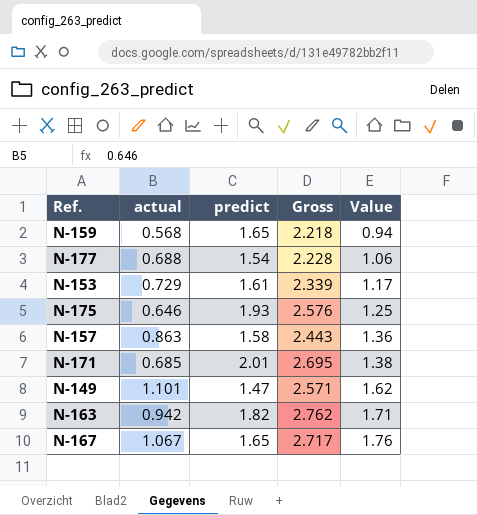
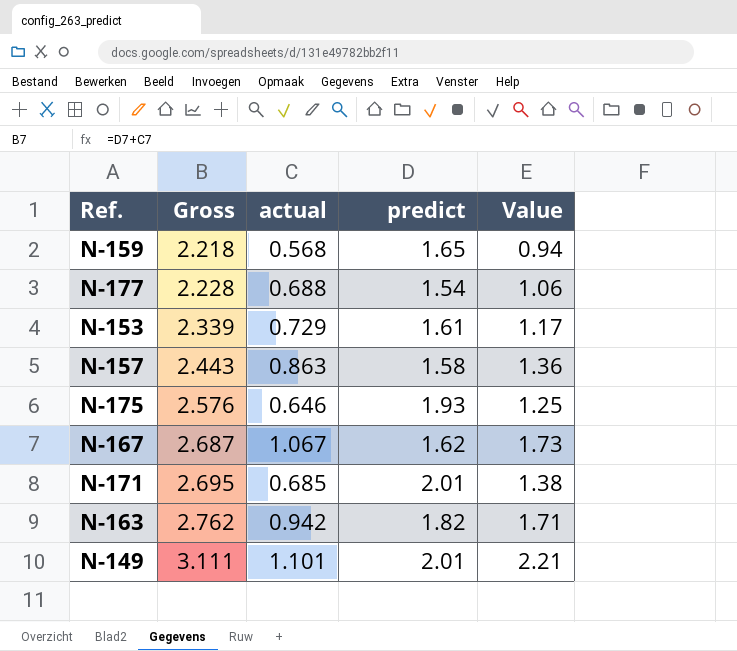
row order: Value ascending -> Gross ascending
column Gross | position: 4 -> 2
N-167 | Gross: 2.717 -> 2.687
N-167 | predict: 1.65 -> 1.62
N-167 | Value: 1.76 -> 1.73
N-149 | Gross: 2.571 -> 3.111
N-149 | predict: 1.47 -> 2.01
N-149 | Value: 1.62 -> 2.21

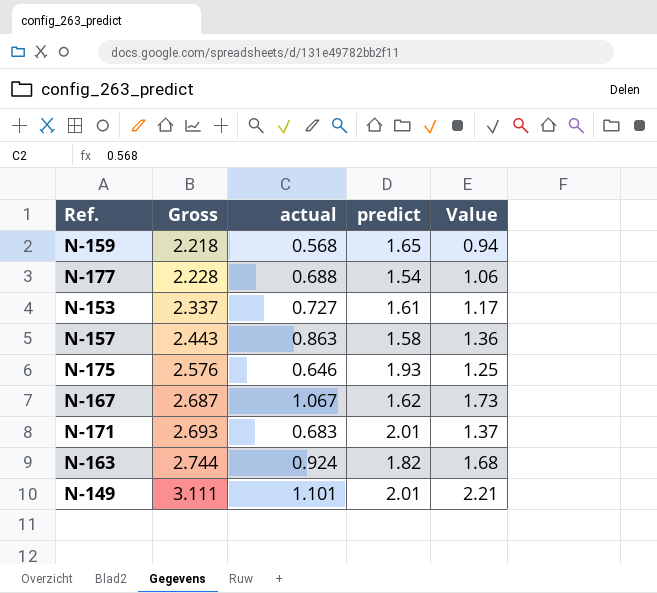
N-153 | Gross: 2.339 -> 2.337
N-153 | actual: 0.729 -> 0.727
N-171 | Gross: 2.695 -> 2.693
N-171 | actual: 0.685 -> 0.683
N-171 | Value: 1.38 -> 1.37
N-163 | Gross: 2.762 -> 2.744
N-163 | actual: 0.942 -> 0.924
N-163 | Value: 1.71 -> 1.68

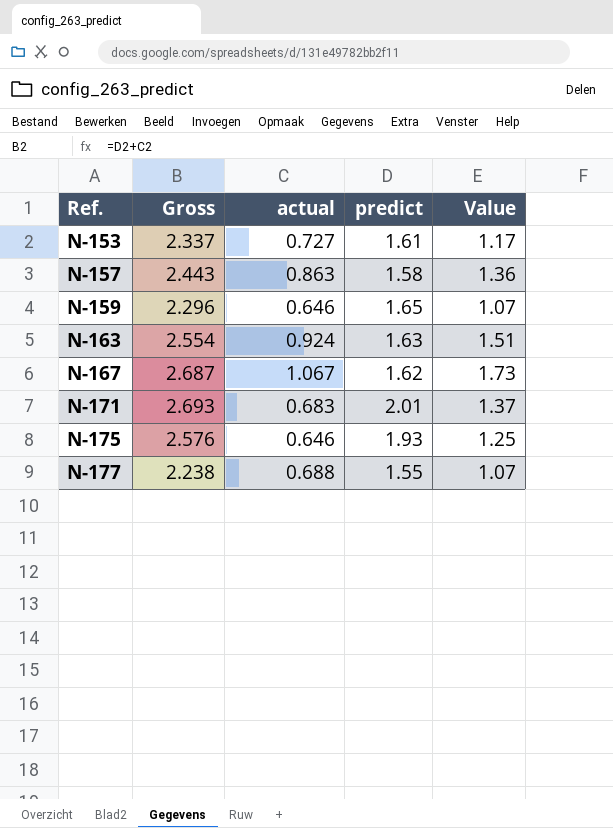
row order: Gross ascending -> Ref. ascending
row N-149: 3.111 | 1.101 | 2.01 | 2.21 -> none
N-159 | Gross: 2.218 -> 2.296
N-159 | actual: 0.568 -> 0.646
N-159 | Value: 0.94 -> 1.07
N-163 | Gross: 2.744 -> 2.554
N-163 | predict: 1.82 -> 1.63
N-163 | Value: 1.68 -> 1.51
N-177 | Gross: 2.228 -> 2.238
N-177 | predict: 1.54 -> 1.55
N-177 | Value: 1.06 -> 1.07

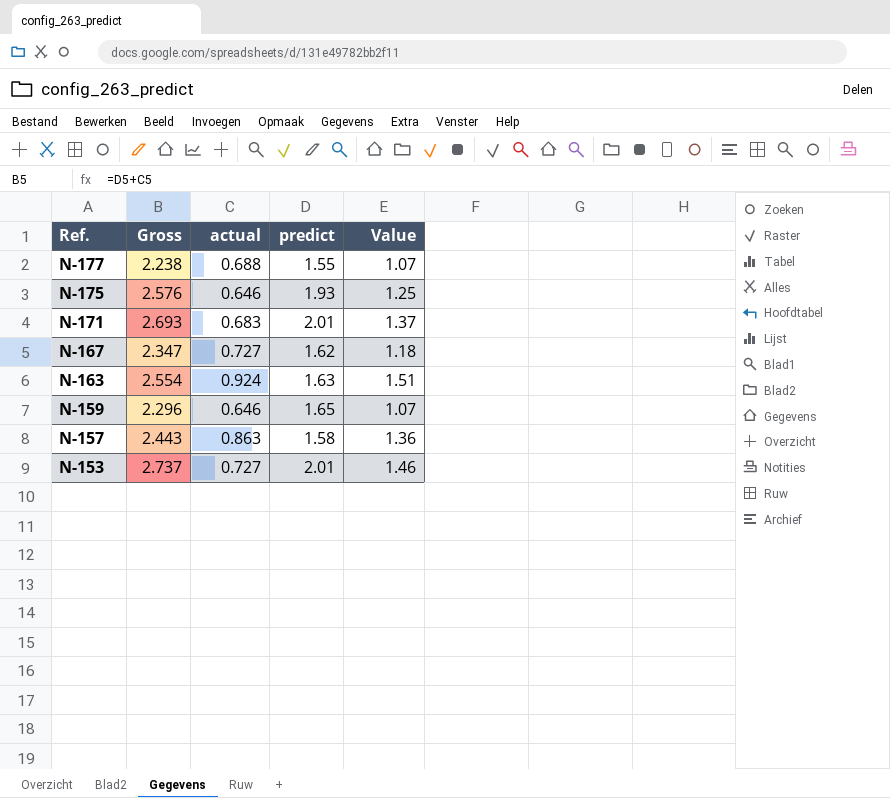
row order: Ref. ascending -> Ref. descending
N-167 | Gross: 2.687 -> 2.347
N-167 | actual: 1.067 -> 0.727
N-167 | Value: 1.73 -> 1.18
N-153 | Gross: 2.337 -> 2.737
N-153 | predict: 1.61 -> 2.01
N-153 | Value: 1.17 -> 1.46

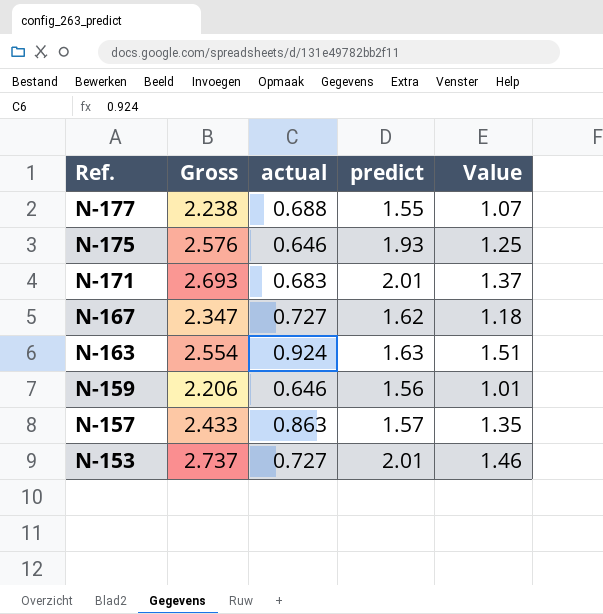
N-159 | Gross: 2.296 -> 2.206
N-159 | predict: 1.65 -> 1.56
N-159 | Value: 1.07 -> 1.01
N-157 | Gross: 2.443 -> 2.433
N-157 | predict: 1.58 -> 1.57
N-157 | Value: 1.36 -> 1.35

